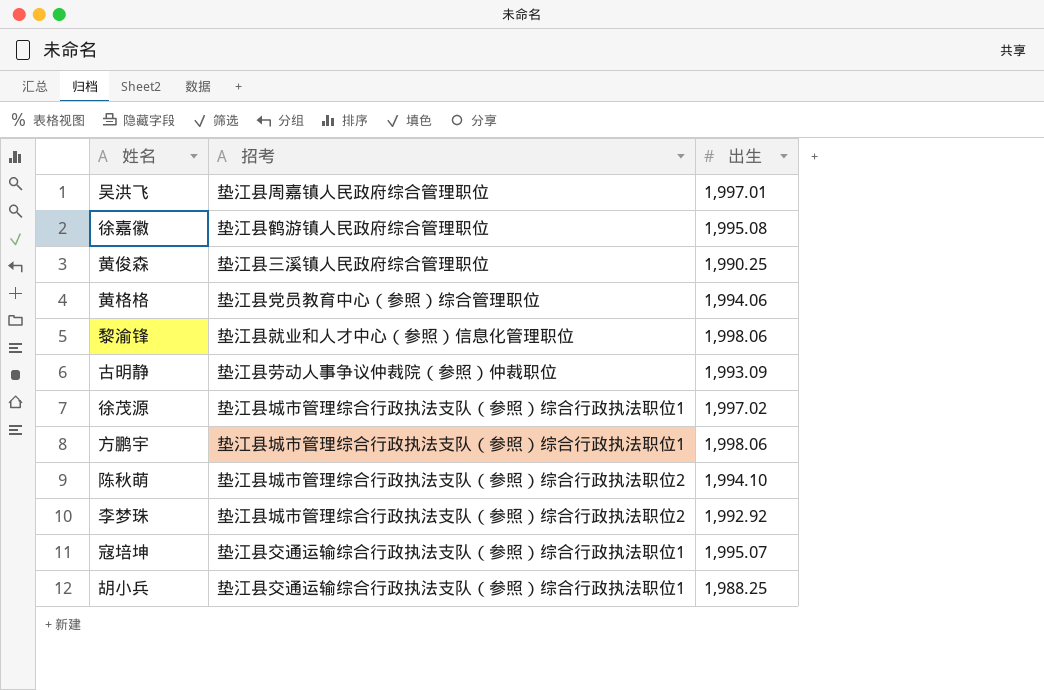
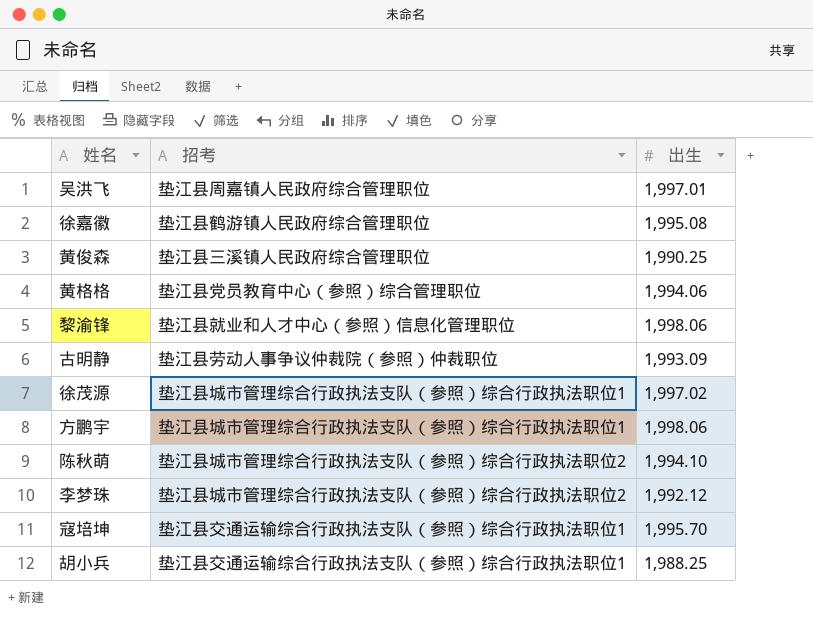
李梦珠 | 出生: 1,992.92 -> 1,992.12
寇培坤 | 出生: 1,995.07 -> 1,995.70

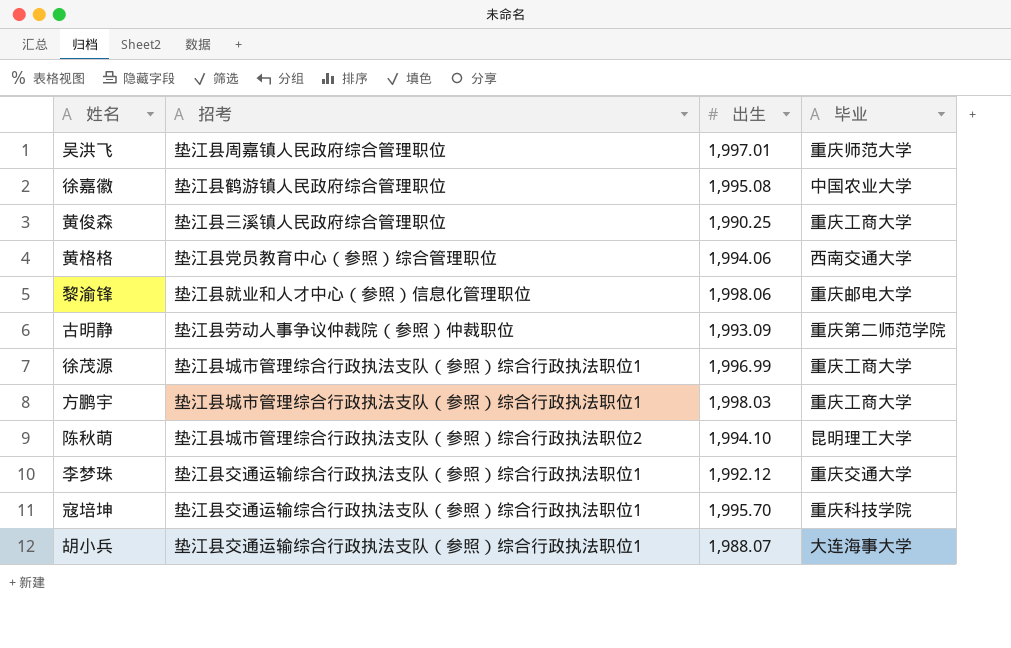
column 毕业 | position: none -> 4
徐茂源 | 出生: 1,997.02 -> 1,996.99
方鹏宇 | 出生: 1,998.06 -> 1,998.03
李梦珠 | 招考: 垫江县城市管理综合行政执法支队（参照）综合行政执法职位2 -> 垫江县交通运输综合行政执法支队（参照）综合行政执法职位1
胡小兵 | 出生: 1,988.25 -> 1,988.07

